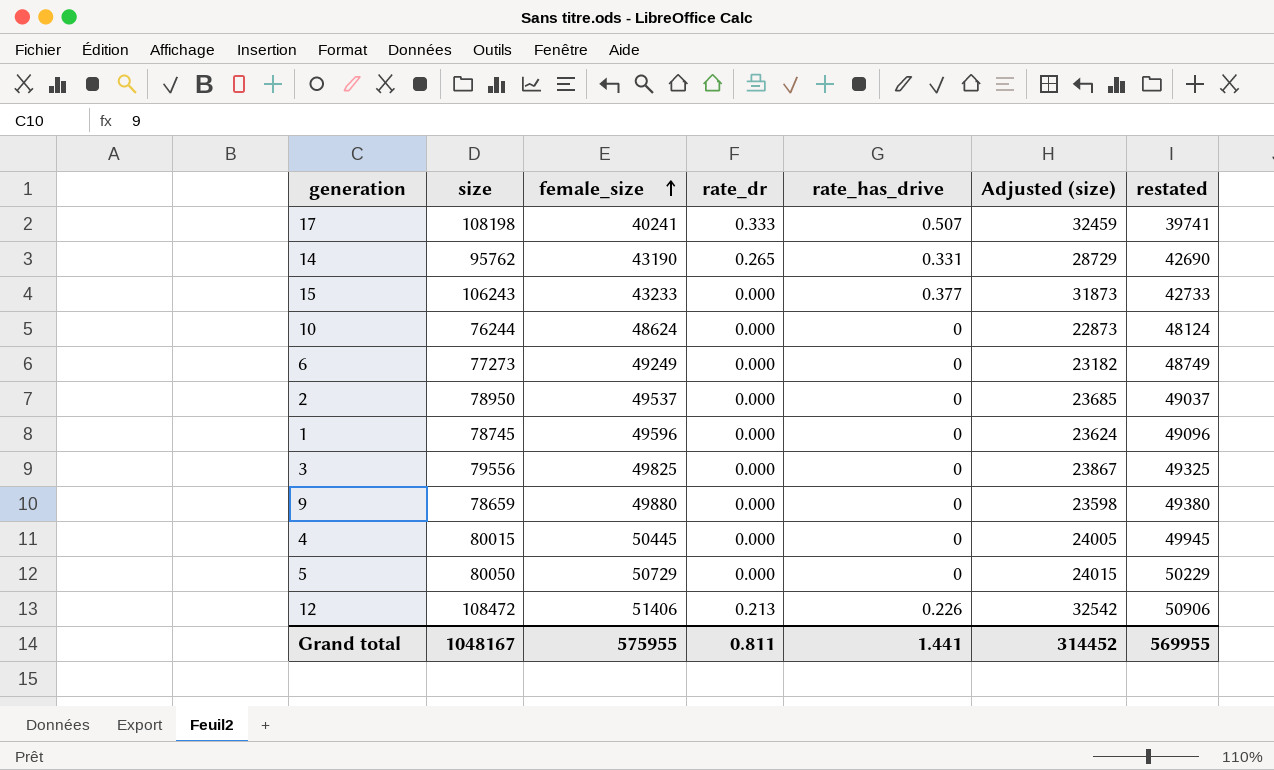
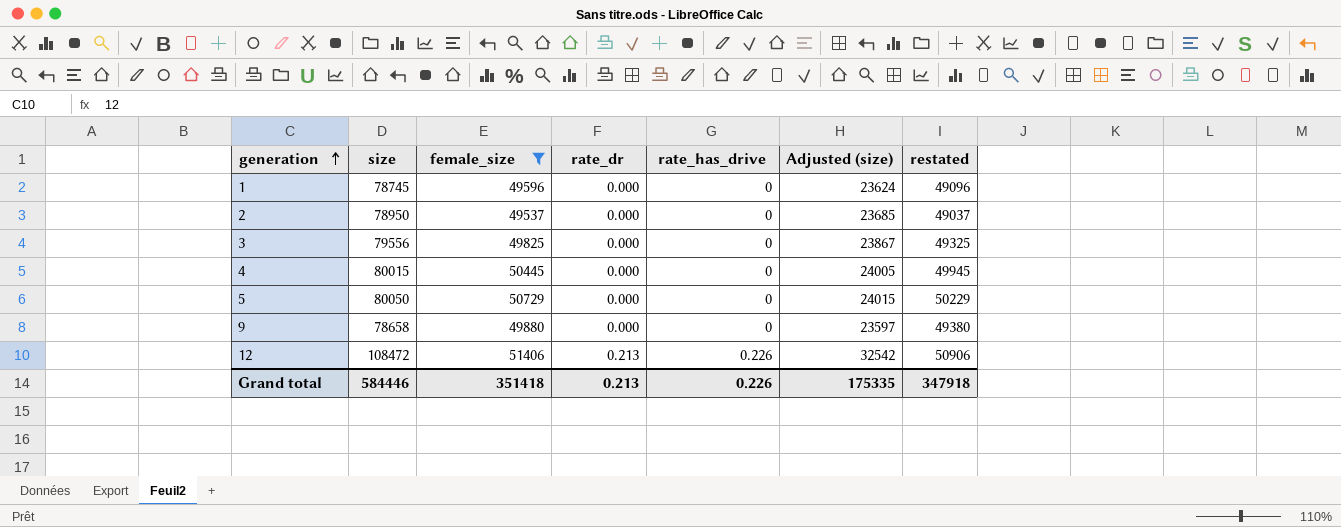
filter: none -> female_size >= 49537
row order: female_size ascending -> generation ascending
9 | size: 78659 -> 78658
9 | Adjusted (size): 23598 -> 23597
Grand total | size: 1048167 -> 584446
Grand total | female_size: 575955 -> 351418
Grand total | rate_dr: 0.811 -> 0.213
Grand total | rate_has_drive: 1.441 -> 0.226
Grand total | Adjusted (size): 314452 -> 175335
Grand total | restated: 569955 -> 347918

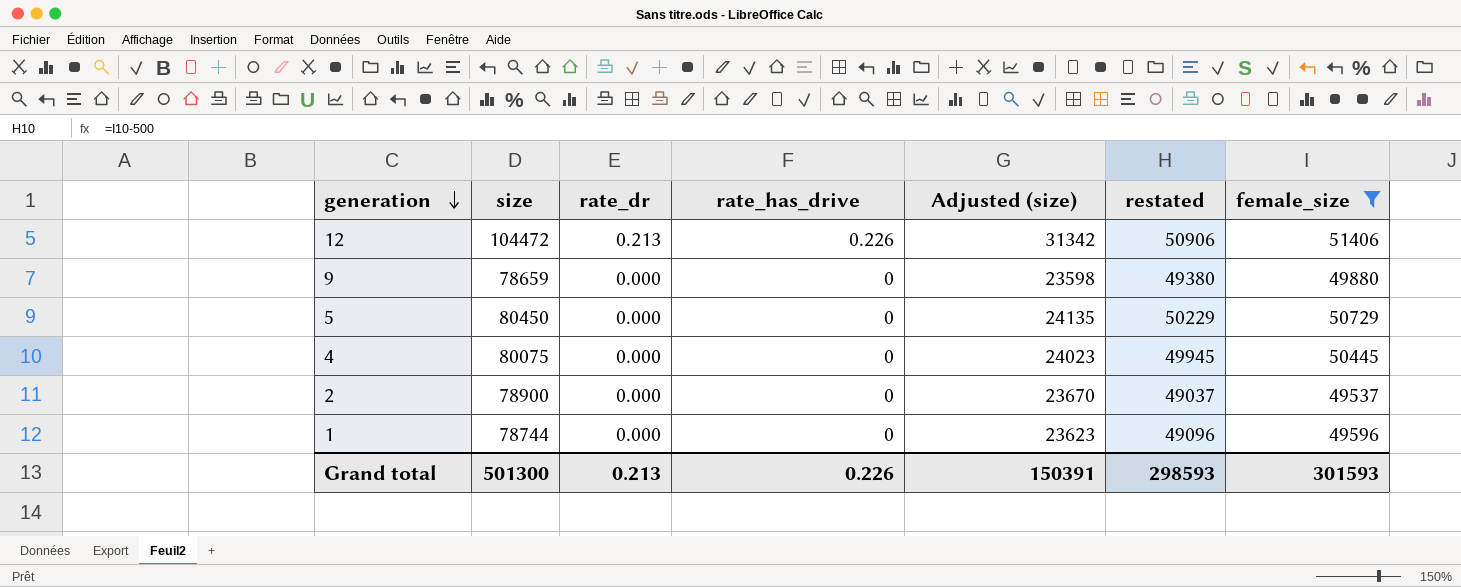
row order: generation ascending -> generation descending
column female_size | position: 3 -> 7
row 3: 79556 | 49825 | 0.000 | 0 | 23867 | 49325 -> none
12 | size: 108472 -> 104472
12 | Adjusted (size): 32542 -> 31342
9 | size: 78658 -> 78659
9 | Adjusted (size): 23597 -> 23598
5 | size: 80050 -> 80450
5 | Adjusted (size): 24015 -> 24135
4 | size: 80015 -> 80075
4 | Adjusted (size): 24005 -> 24023
2 | size: 78950 -> 78900
2 | Adjusted (size): 23685 -> 23670
1 | size: 78745 -> 78744
1 | Adjusted (size): 23624 -> 23623
Grand total | size: 584446 -> 501300
Grand total | Adjusted (size): 175335 -> 150391
Grand total | restated: 347918 -> 298593
Grand total | female_size: 351418 -> 301593

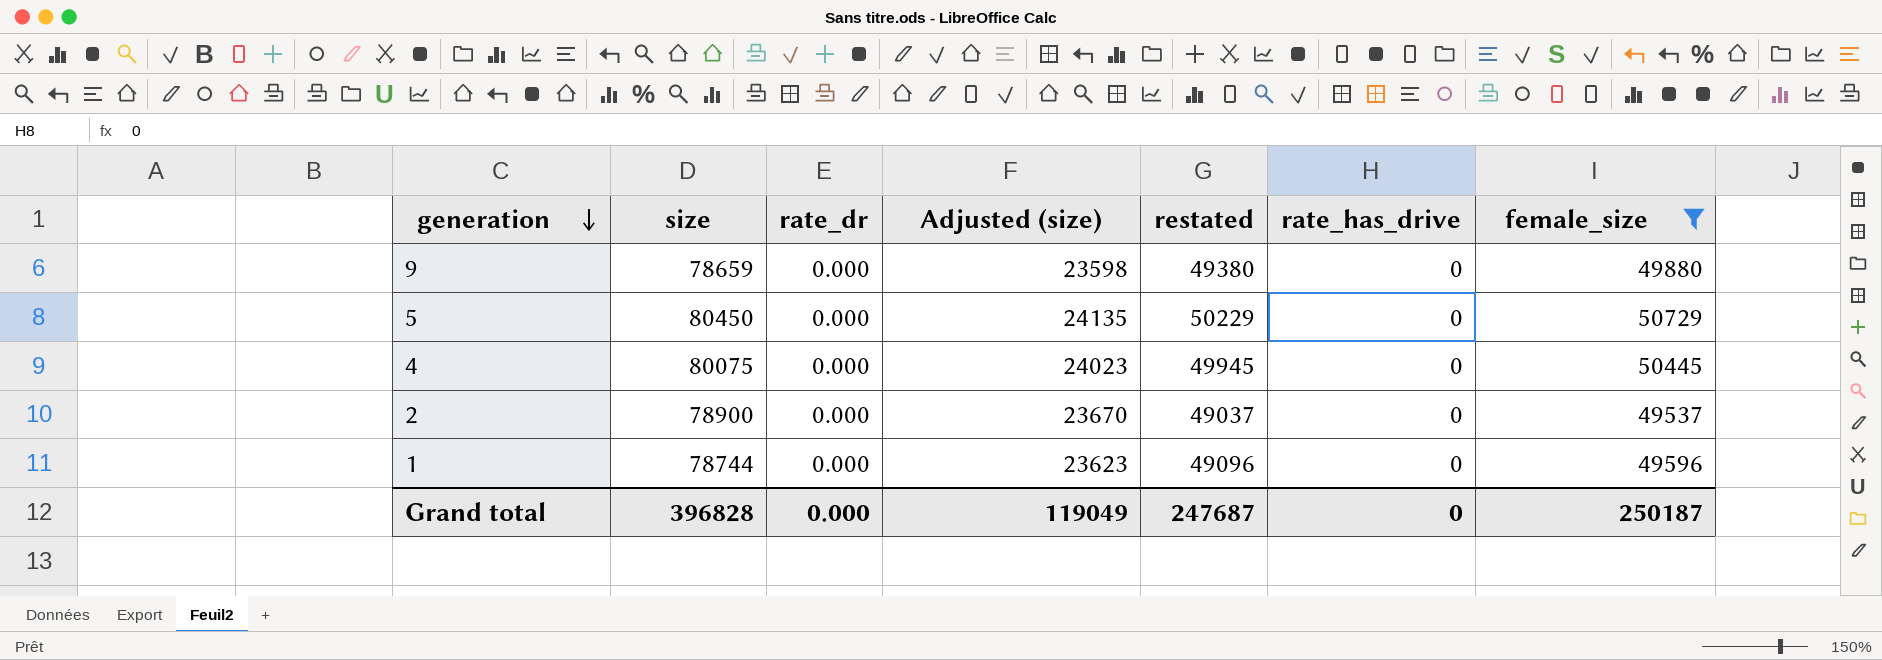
column rate_has_drive | position: 4 -> 6
row 12: 104472 | 0.213 | 0.226 | 31342 | 50906 | 51406 -> none
Grand total | size: 501300 -> 396828
Grand total | rate_dr: 0.213 -> 0.000
Grand total | Adjusted (size): 150391 -> 119049
Grand total | restated: 298593 -> 247687
Grand total | rate_has_drive: 0.226 -> 0
Grand total | female_size: 301593 -> 250187

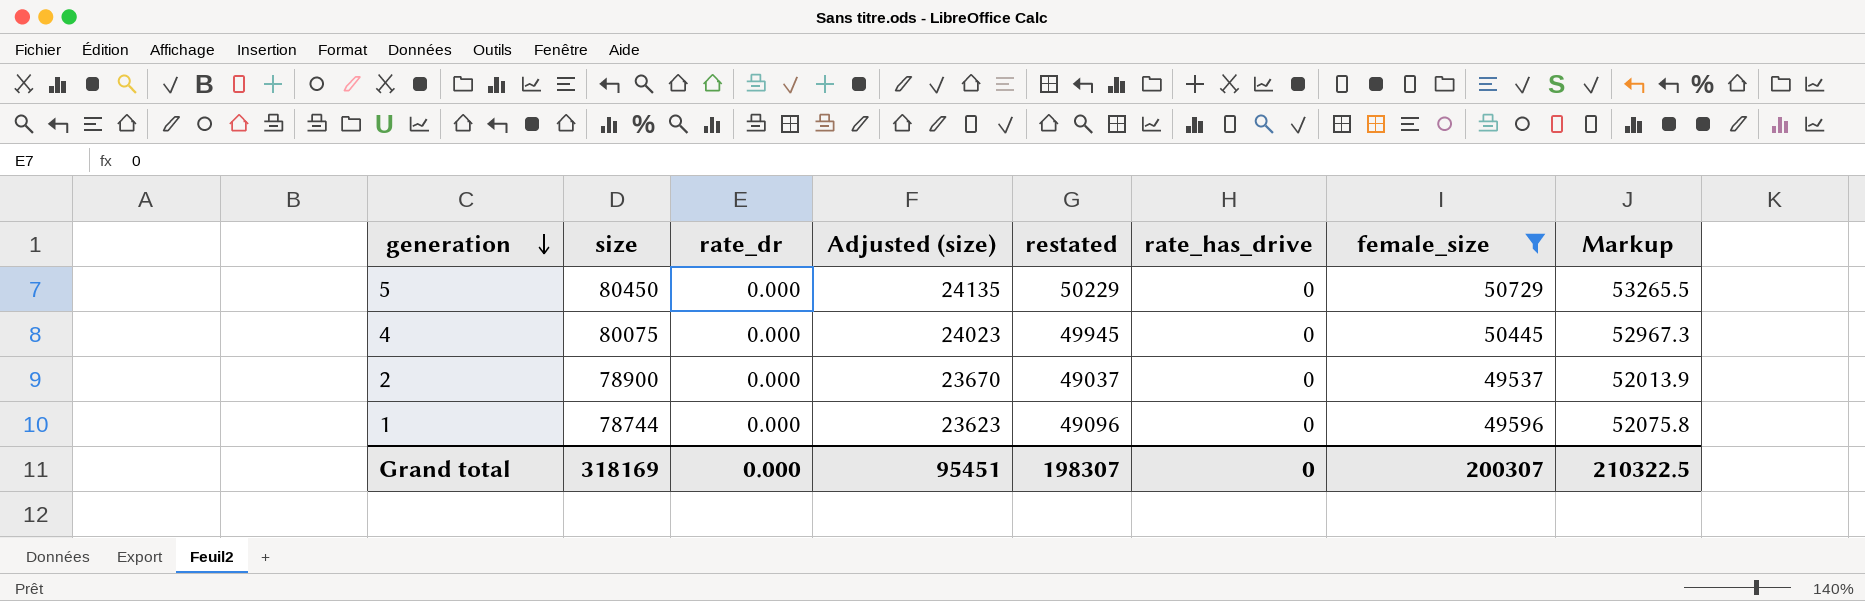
column Markup | formula: none -> [female_size] * 1.05
row 9: 78659 | 0.000 | 23598 | 49380 | 0 | 49880 -> none
Grand total | size: 396828 -> 318169
Grand total | Adjusted (size): 119049 -> 95451
Grand total | restated: 247687 -> 198307
Grand total | female_size: 250187 -> 200307

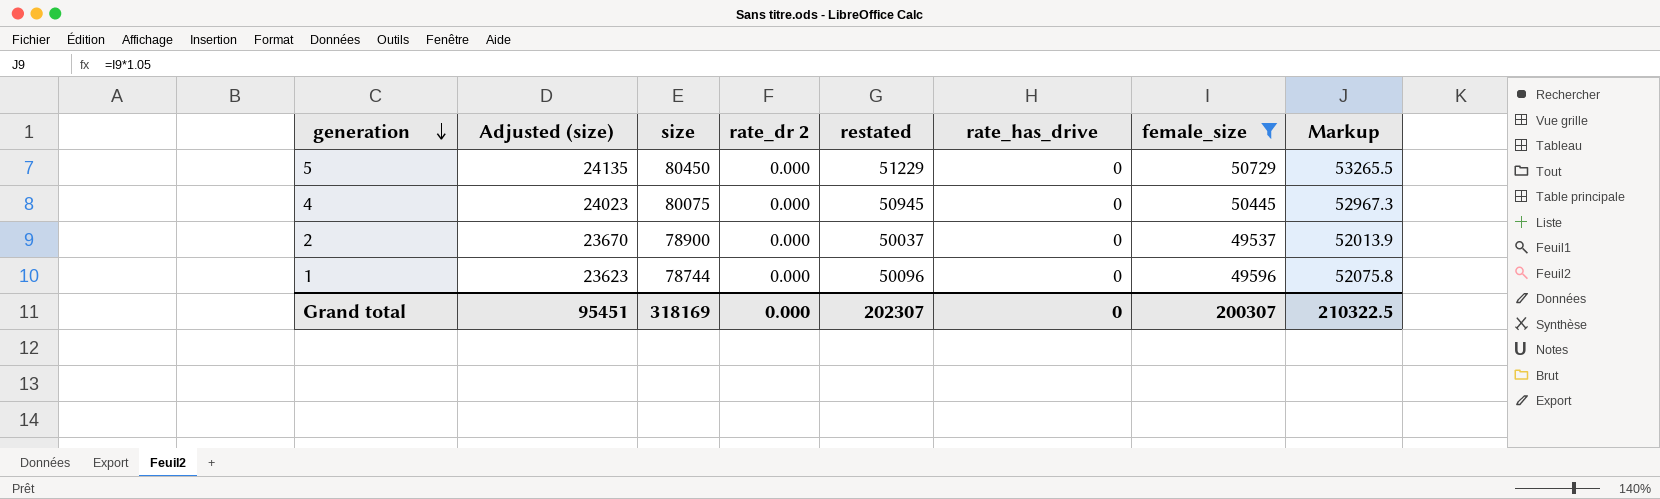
column Adjusted (size) | position: 4 -> 2
column name: rate_dr -> rate_dr 2
column restated | formula: [female_size] - 500 -> [female_size] + 500
Grand total | restated: 198307 -> 202307

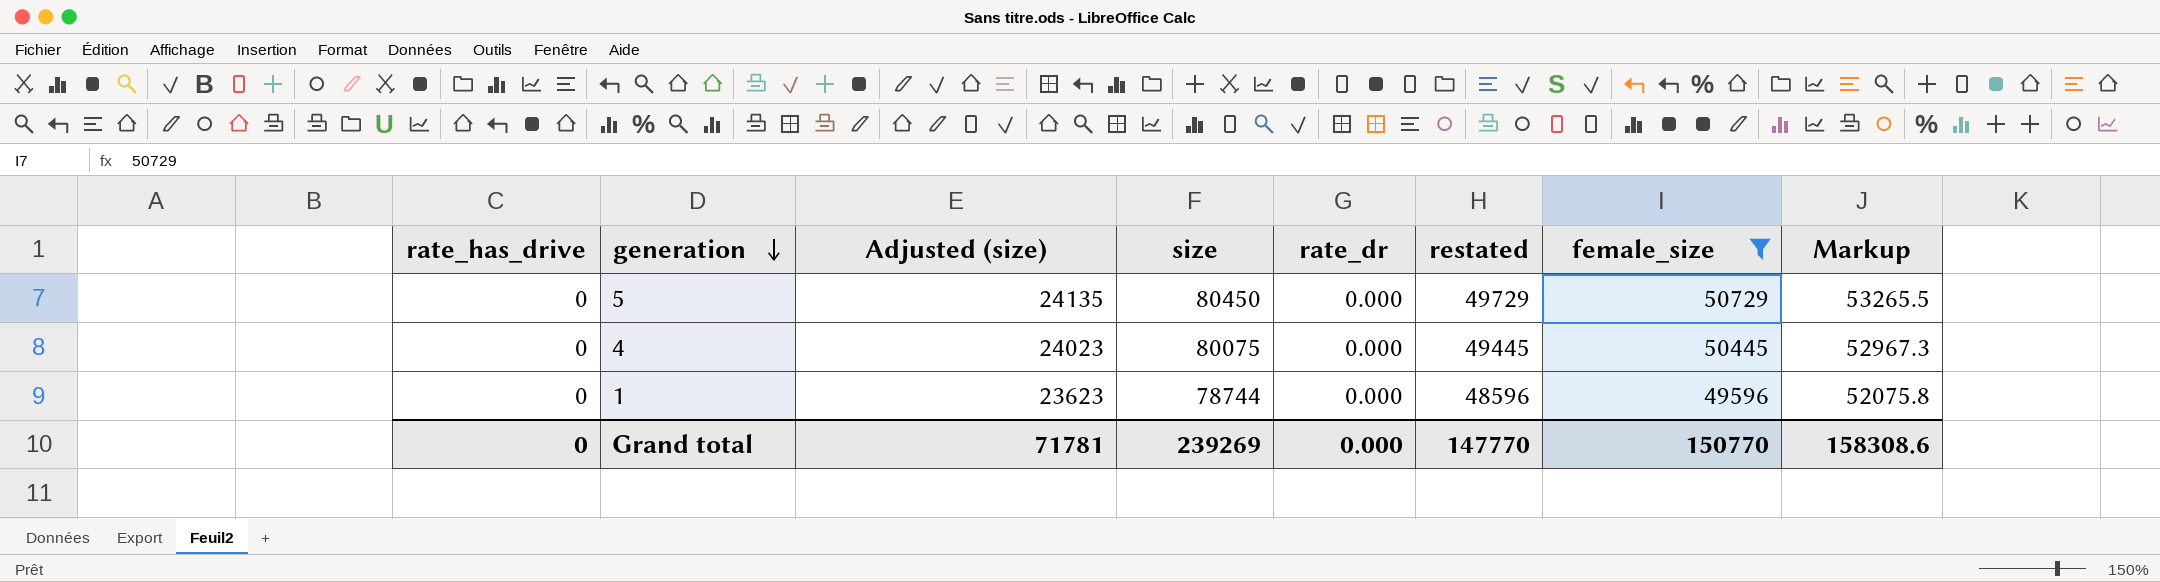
column rate_has_drive | position: 6 -> 1
column name: rate_dr 2 -> rate_dr
column restated | formula: [female_size] + 500 -> [female_size] - 1000
row 2: 23670 | 78900 | 0.000 | 50037 | 0 | 49537 | 52013.9 -> none
Grand total | Adjusted (size): 95451 -> 71781
Grand total | size: 318169 -> 239269
Grand total | restated: 202307 -> 147770
Grand total | female_size: 200307 -> 150770
Grand total | Markup: 210322.5 -> 158308.6

